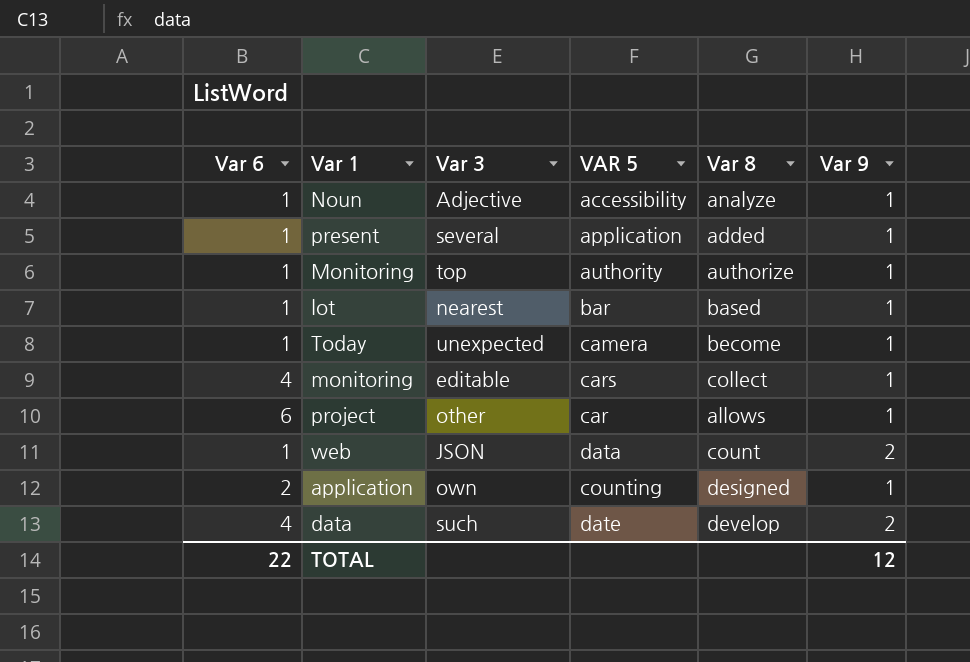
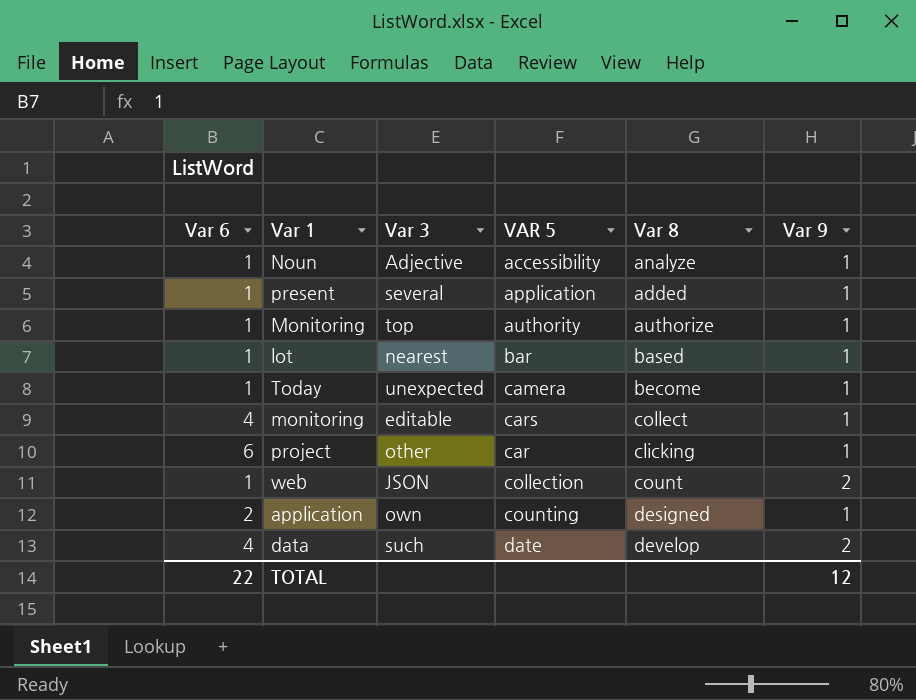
project | Var 8: allows -> clicking
web | VAR 5: data -> collection

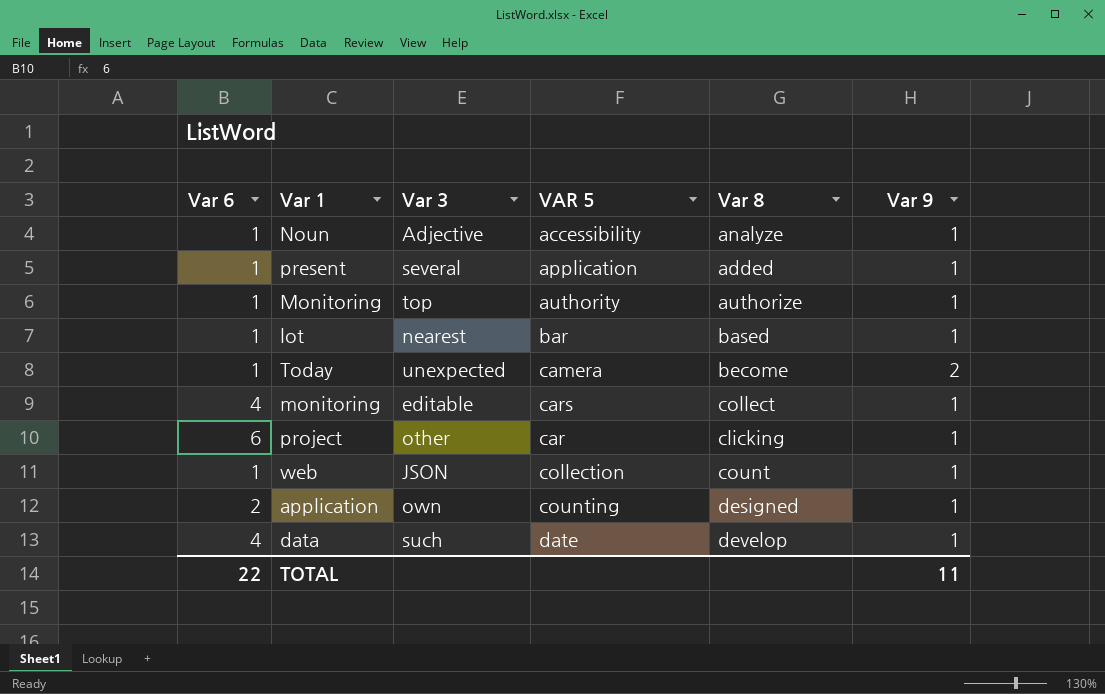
Today | Var 9: 1 -> 2
web | Var 9: 2 -> 1
data | Var 9: 2 -> 1
TOTAL | Var 9: 12 -> 11

